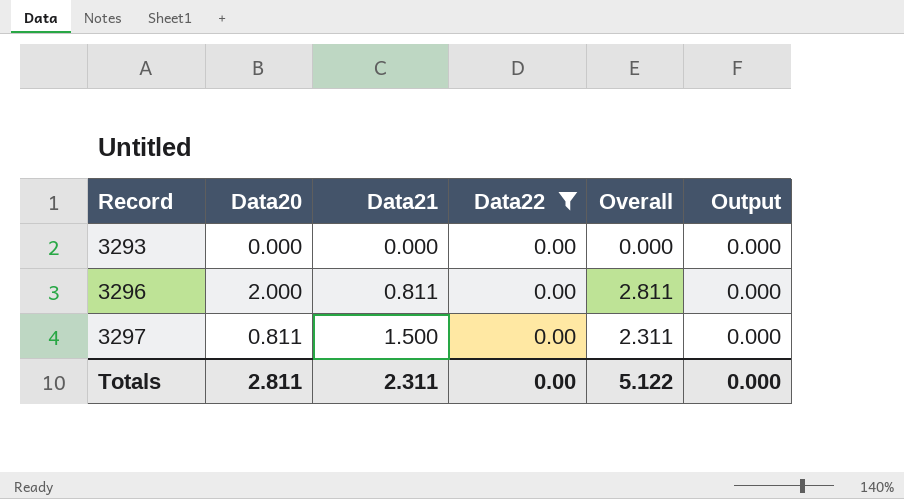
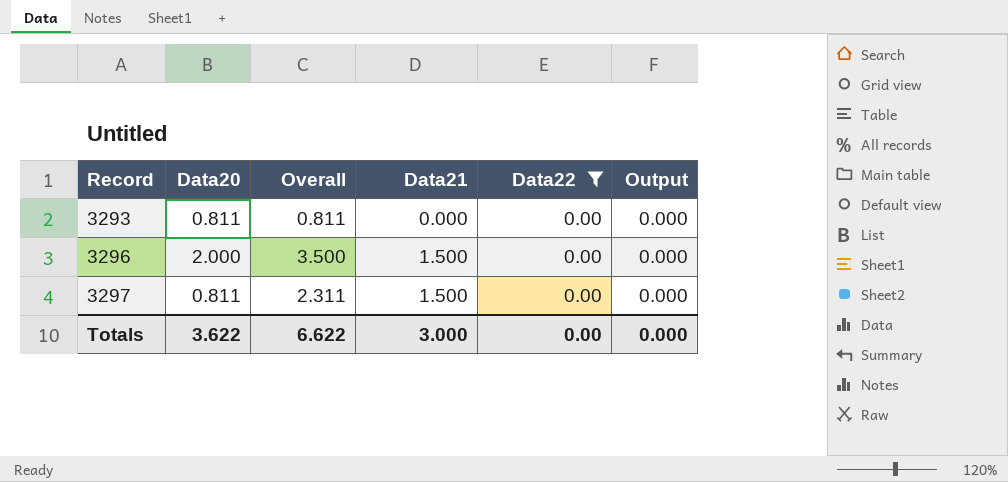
column Overall | position: 5 -> 3
3293 | Data20: 0.000 -> 0.811
3293 | Overall: 0.000 -> 0.811
3296 | Overall: 2.811 -> 3.500
3296 | Data21: 0.811 -> 1.500
Totals | Data20: 2.811 -> 3.622
Totals | Overall: 5.122 -> 6.622
Totals | Data21: 2.311 -> 3.000

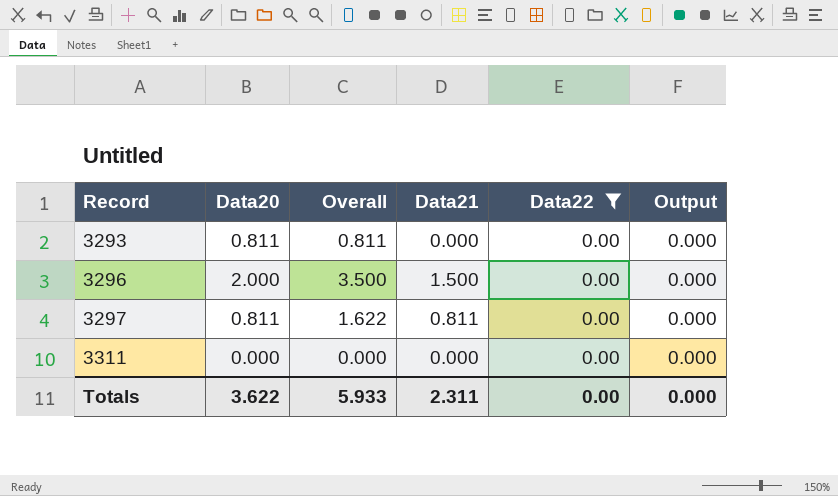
3297 | Overall: 2.311 -> 1.622
3297 | Data21: 1.500 -> 0.811
row 3311: none -> 0.000 | 0.000 | 0.000 | 0.00 | 0.000
Totals | Overall: 6.622 -> 5.933
Totals | Data21: 3.000 -> 2.311

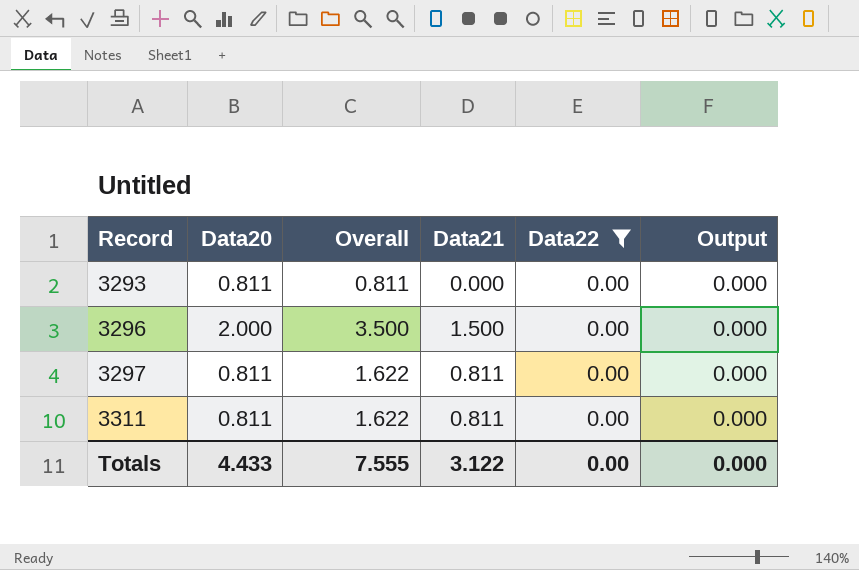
3311 | Data20: 0.000 -> 0.811
3311 | Overall: 0.000 -> 1.622
3311 | Data21: 0.000 -> 0.811
Totals | Data20: 3.622 -> 4.433
Totals | Overall: 5.933 -> 7.555
Totals | Data21: 2.311 -> 3.122

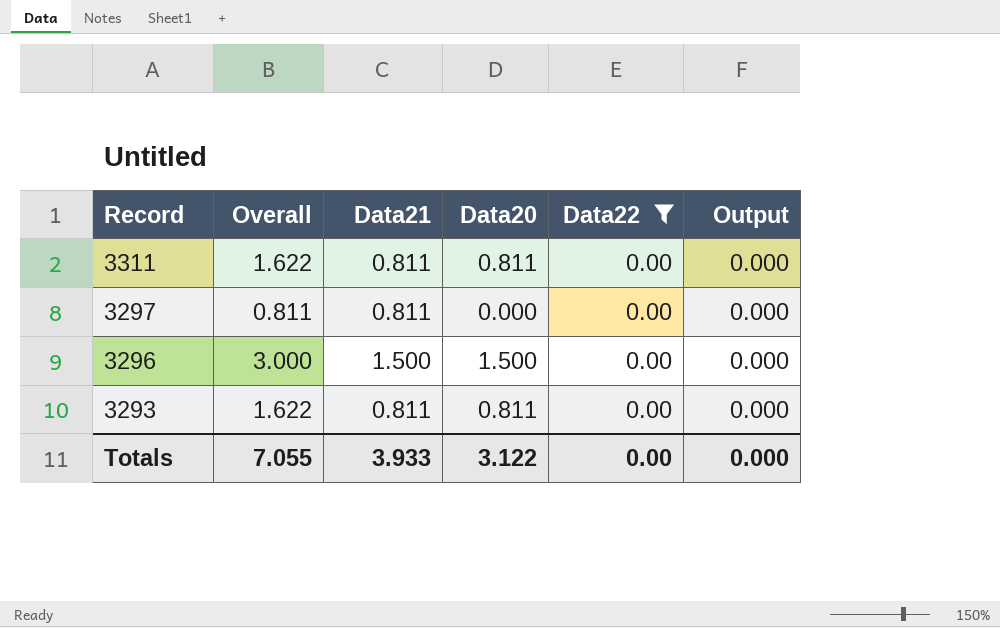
row order: Record ascending -> Record descending
column Data20 | position: 2 -> 4
3297 | Overall: 1.622 -> 0.811
3297 | Data20: 0.811 -> 0.000
3296 | Overall: 3.500 -> 3.000
3296 | Data20: 2.000 -> 1.500
3293 | Overall: 0.811 -> 1.622
3293 | Data21: 0.000 -> 0.811
Totals | Overall: 7.555 -> 7.055
Totals | Data21: 3.122 -> 3.933
Totals | Data20: 4.433 -> 3.122

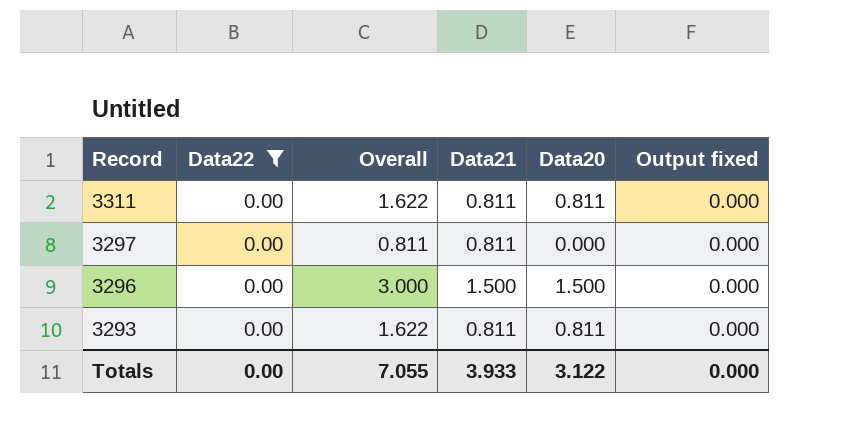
column Data22 | position: 5 -> 2
column name: Output -> Output fixed

